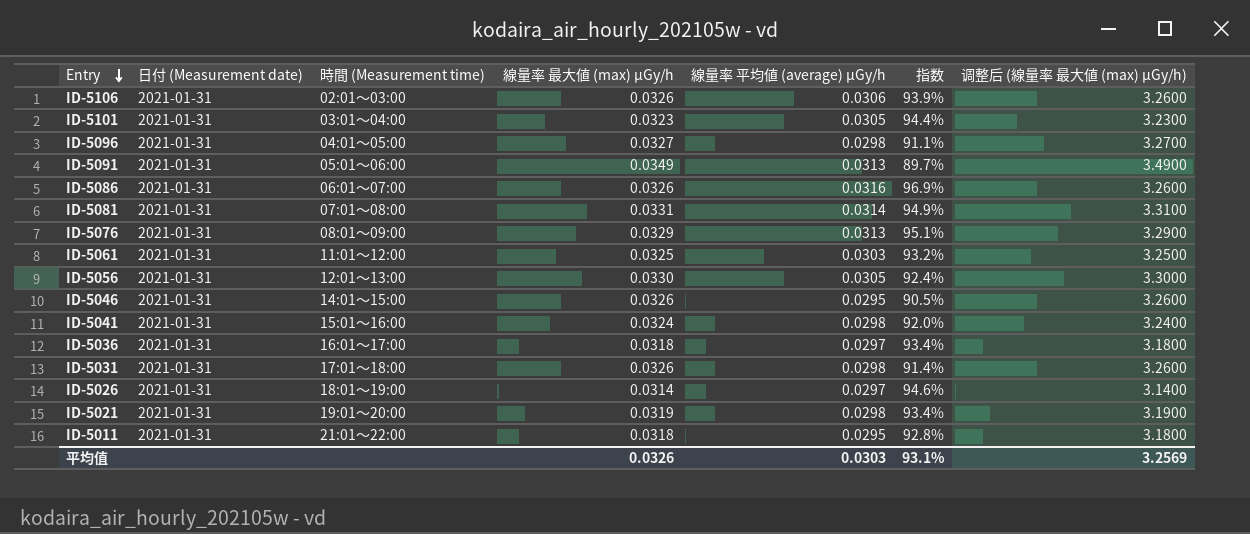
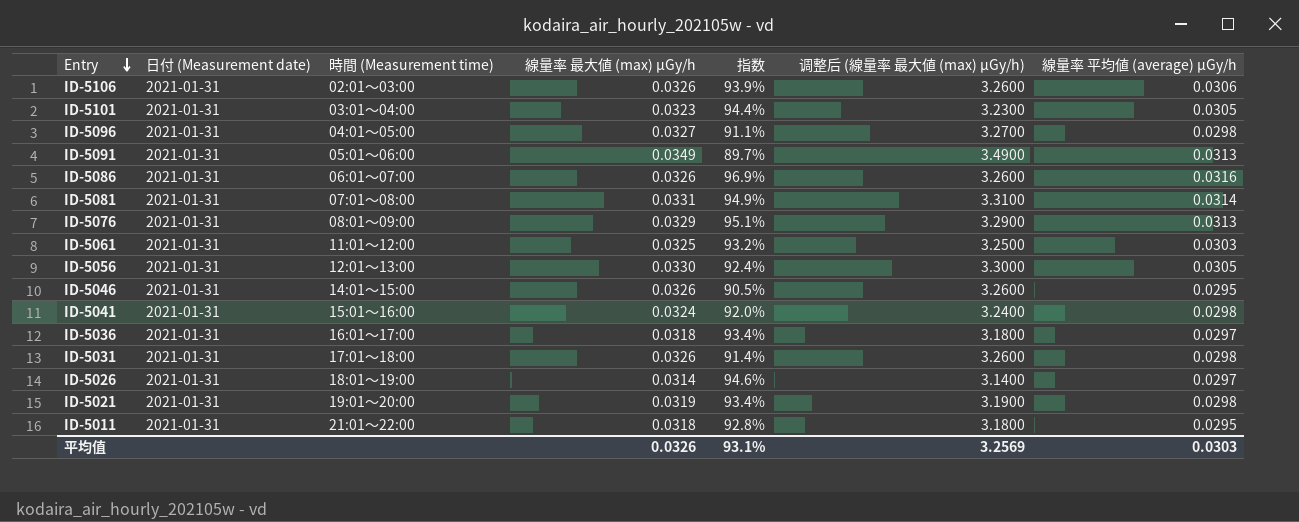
column 線量率 平均値 (average) μGy/h | position: 5 -> 7

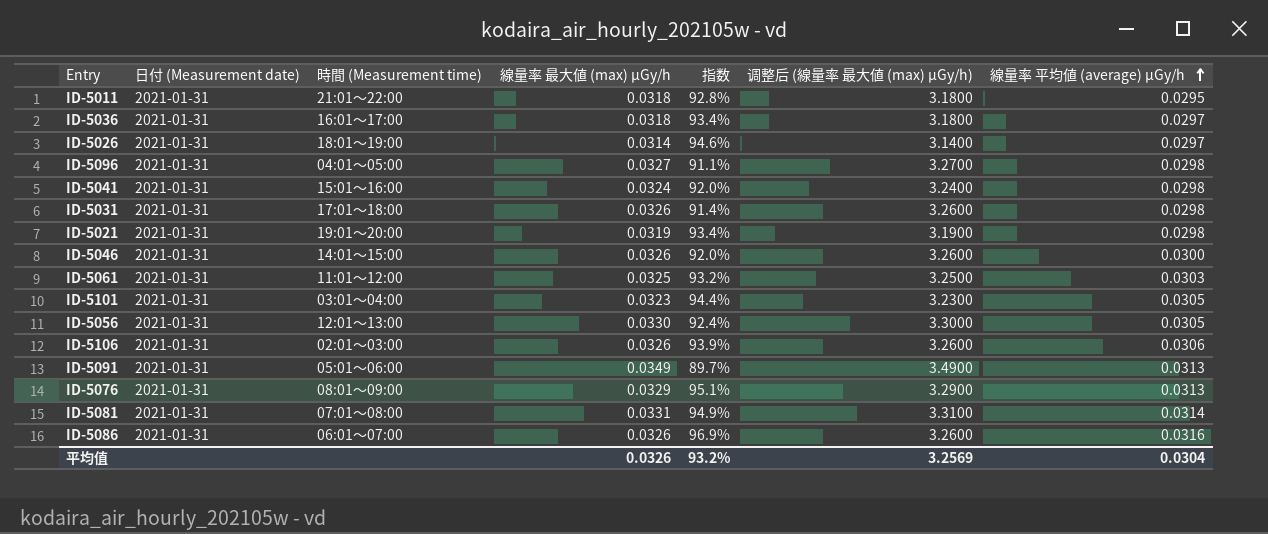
row order: Entry descending -> 線量率 平均値 (average) μGy/h ascending
ID-5046 | 指数: 90.5% -> 92.0%
ID-5046 | 線量率 平均値 (average) μGy/h: 0.0295 -> 0.0300
平均值 | 指数: 93.1% -> 93.2%
平均值 | 線量率 平均値 (average) μGy/h: 0.0303 -> 0.0304

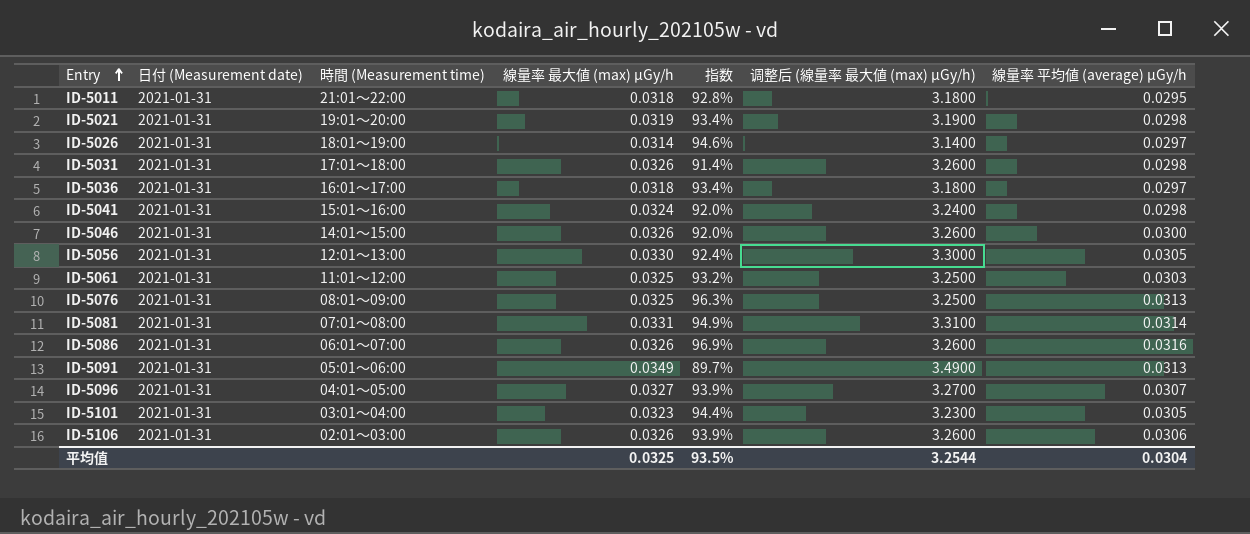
row order: 線量率 平均値 (average) μGy/h ascending -> Entry ascending
ID-5076 | 線量率 最大値 (max) μGy/h: 0.0329 -> 0.0325
ID-5076 | 指数: 95.1% -> 96.3%
ID-5076 | 调整后 (線量率 最大値 (max) μGy/h): 3.2900 -> 3.2500
ID-5096 | 指数: 91.1% -> 93.9%
ID-5096 | 線量率 平均値 (average) μGy/h: 0.0298 -> 0.0307
平均值 | 線量率 最大値 (max) μGy/h: 0.0326 -> 0.0325
平均值 | 指数: 93.2% -> 93.5%
平均值 | 调整后 (線量率 最大値 (max) μGy/h): 3.2569 -> 3.2544

